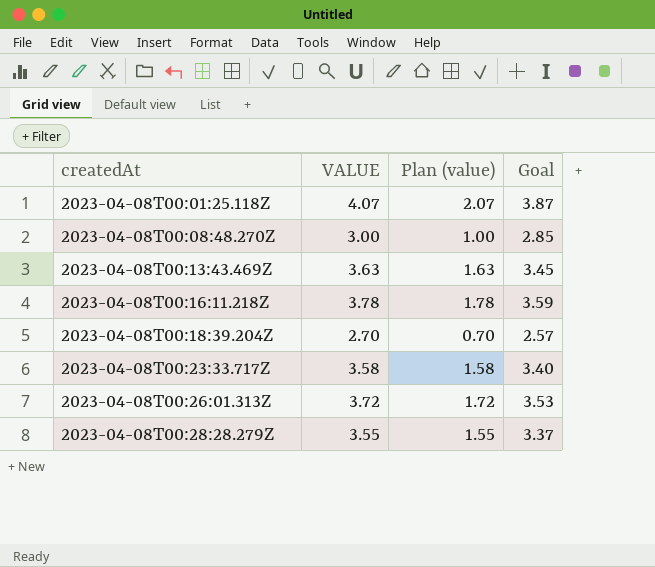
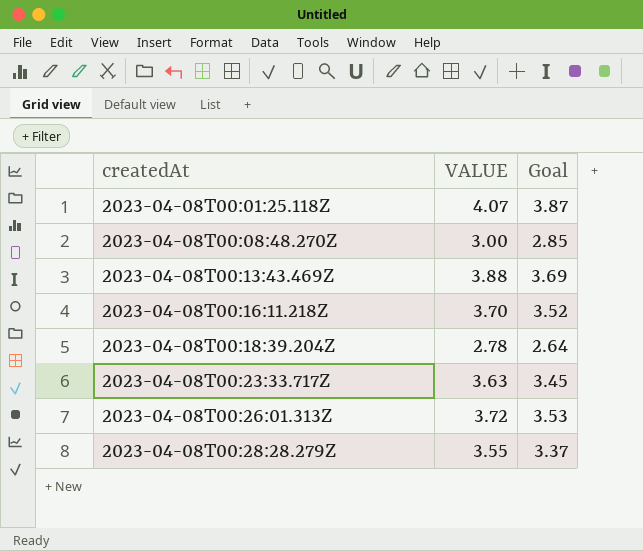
column Plan (value) | formula: [VALUE] - 2 -> none
2023-04-08T00:13:43.469Z | VALUE: 3.63 -> 3.88
2023-04-08T00:13:43.469Z | Goal: 3.45 -> 3.69
2023-04-08T00:16:11.218Z | VALUE: 3.78 -> 3.70
2023-04-08T00:16:11.218Z | Goal: 3.59 -> 3.52
2023-04-08T00:18:39.204Z | VALUE: 2.70 -> 2.78
2023-04-08T00:18:39.204Z | Goal: 2.57 -> 2.64
2023-04-08T00:23:33.717Z | VALUE: 3.58 -> 3.63
2023-04-08T00:23:33.717Z | Goal: 3.40 -> 3.45

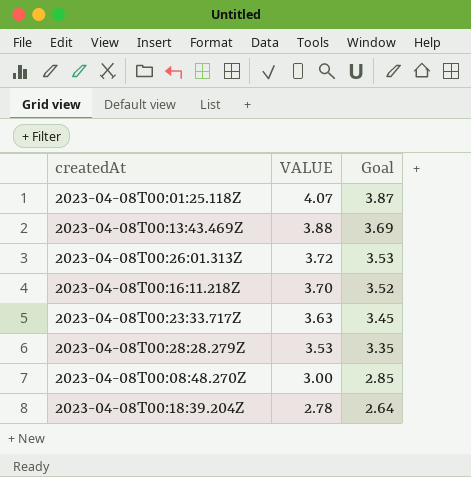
row order: createdAt ascending -> VALUE descending
2023-04-08T00:28:28.279Z | VALUE: 3.55 -> 3.53
2023-04-08T00:28:28.279Z | Goal: 3.37 -> 3.35

